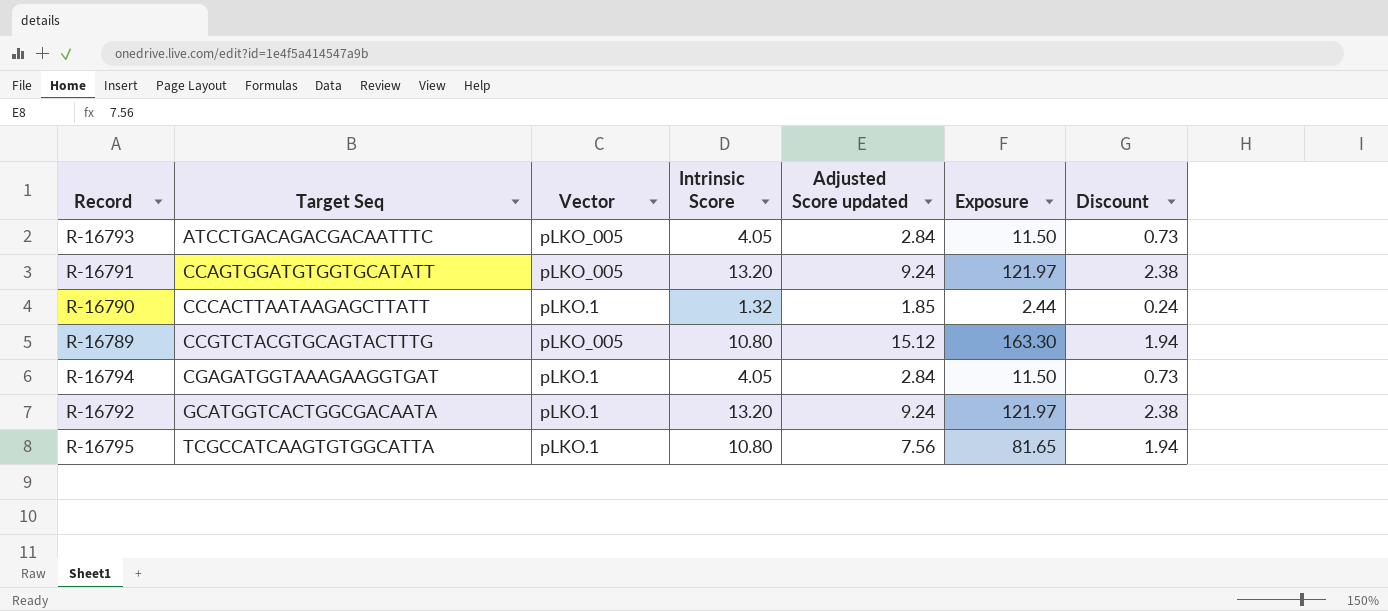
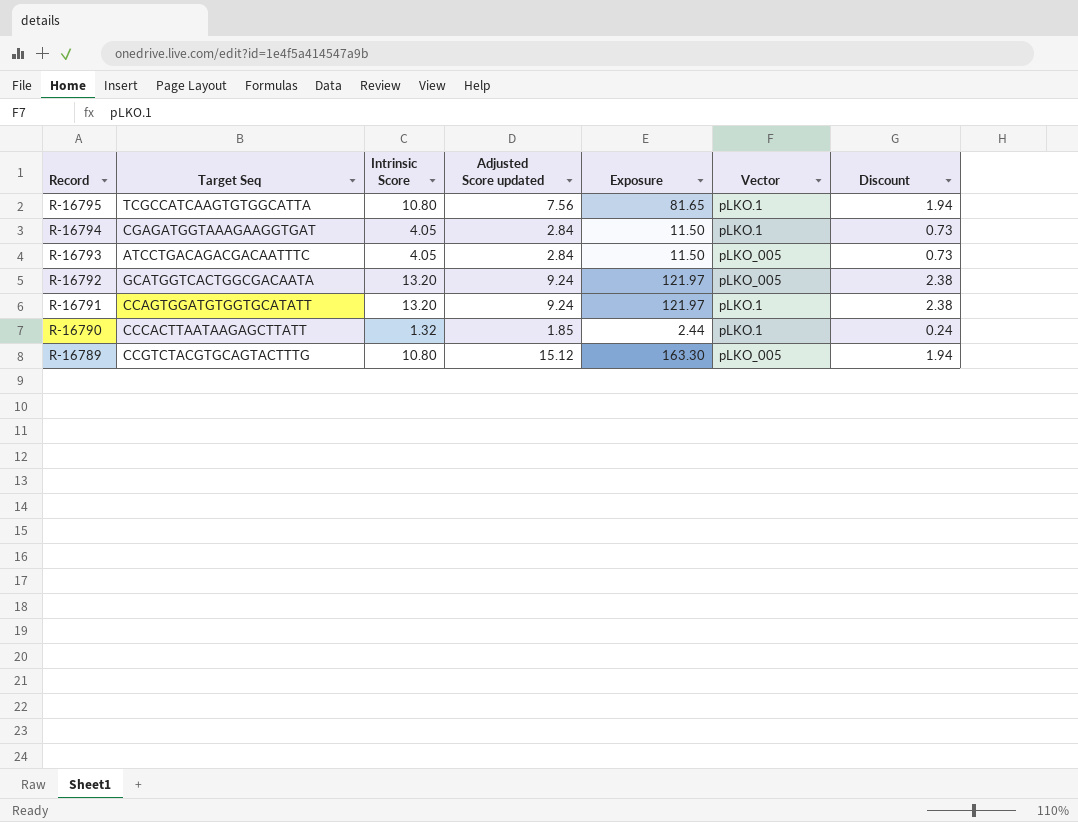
row order: Target Seq ascending -> Record descending
column Vector | position: 3 -> 6
R-16792 | Vector: pLKO.1 -> pLKO_005
R-16791 | Vector: pLKO_005 -> pLKO.1

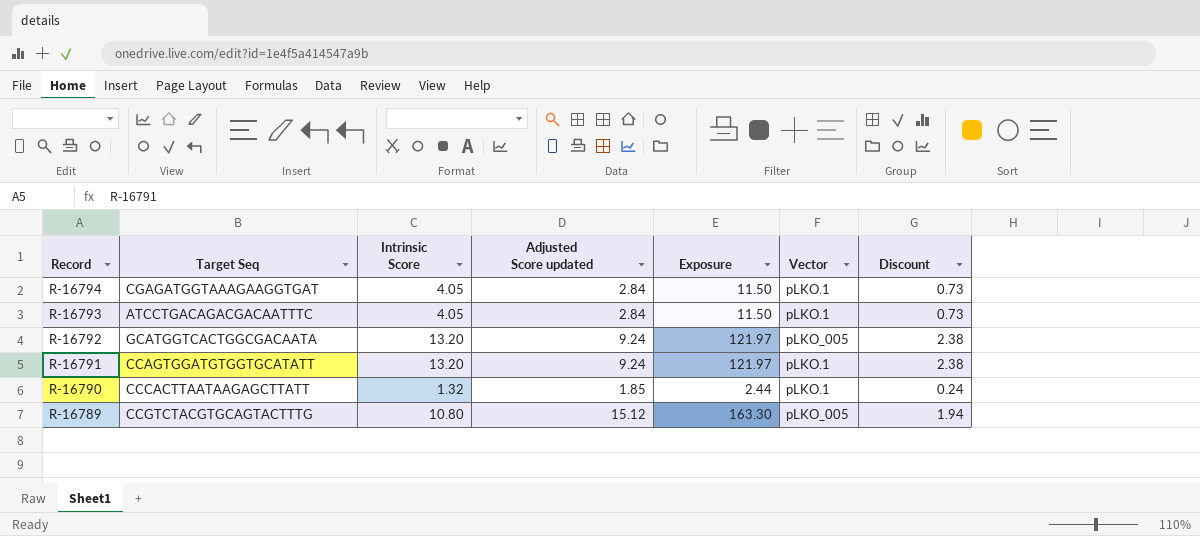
row R-16795: TCGCCATCAAGTGTGGCATTA | 10.80 | 7.56 | 81.65 | pLKO.1 | 1.94 -> none
R-16793 | Vector: pLKO_005 -> pLKO.1

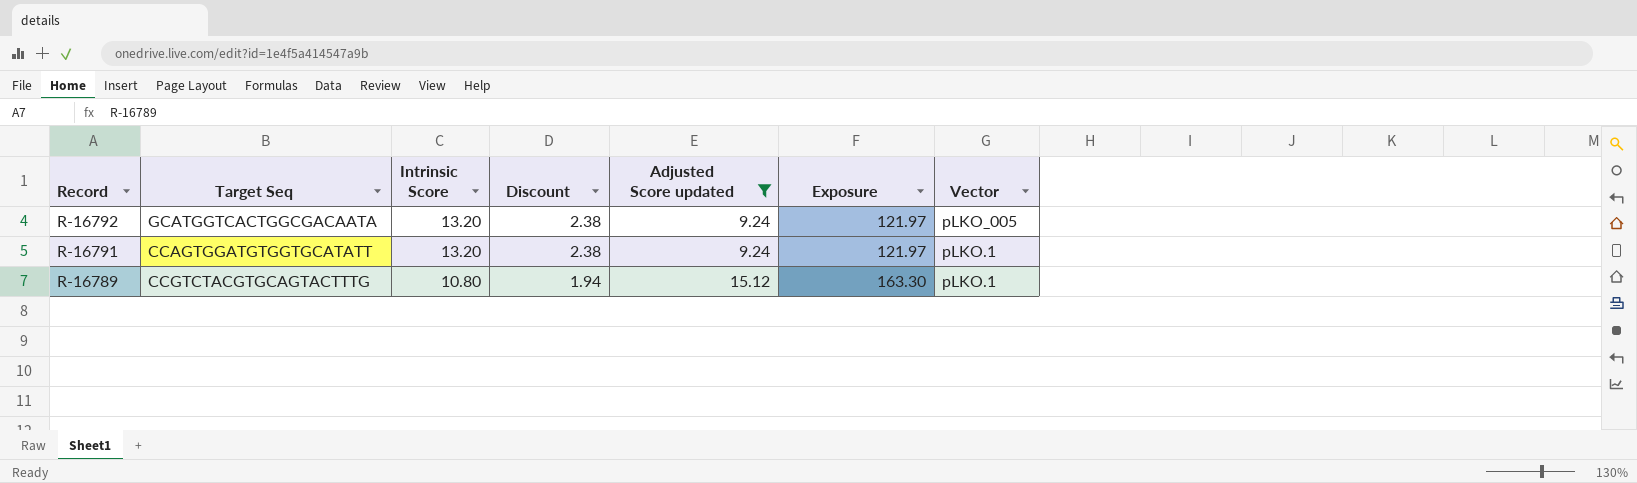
filter: none -> Adjusted Score updated >= 9.24
column Discount | position: 7 -> 4
R-16789 | Vector: pLKO_005 -> pLKO.1

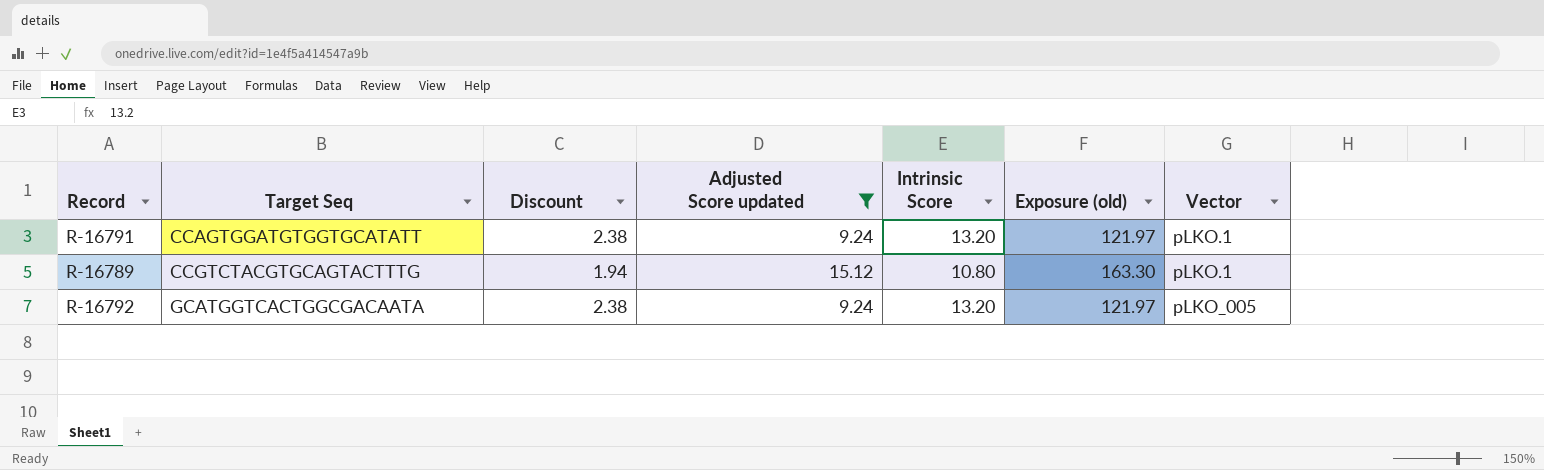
row order: Record descending -> Target Seq ascending
column Intrinsic Score | position: 3 -> 5
column name: Exposure -> Exposure (old)

